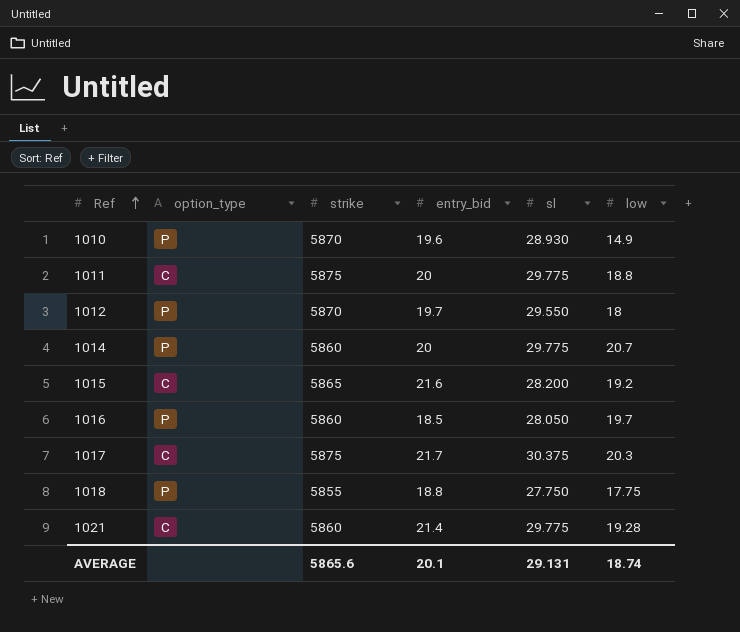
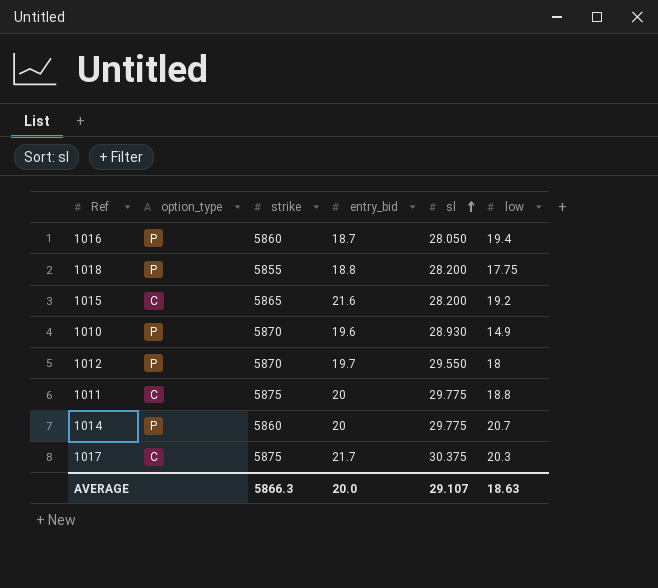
row order: Ref ascending -> sl ascending
row 1021: C | 5860 | 21.4 | 29.775 | 19.28 -> none
1016 | entry_bid: 18.5 -> 18.7
1016 | low: 19.7 -> 19.4
1018 | sl: 27.750 -> 28.200
AVERAGE | strike: 5865.6 -> 5866.3
AVERAGE | entry_bid: 20.1 -> 20.0
AVERAGE | sl: 29.131 -> 29.107
AVERAGE | low: 18.74 -> 18.63

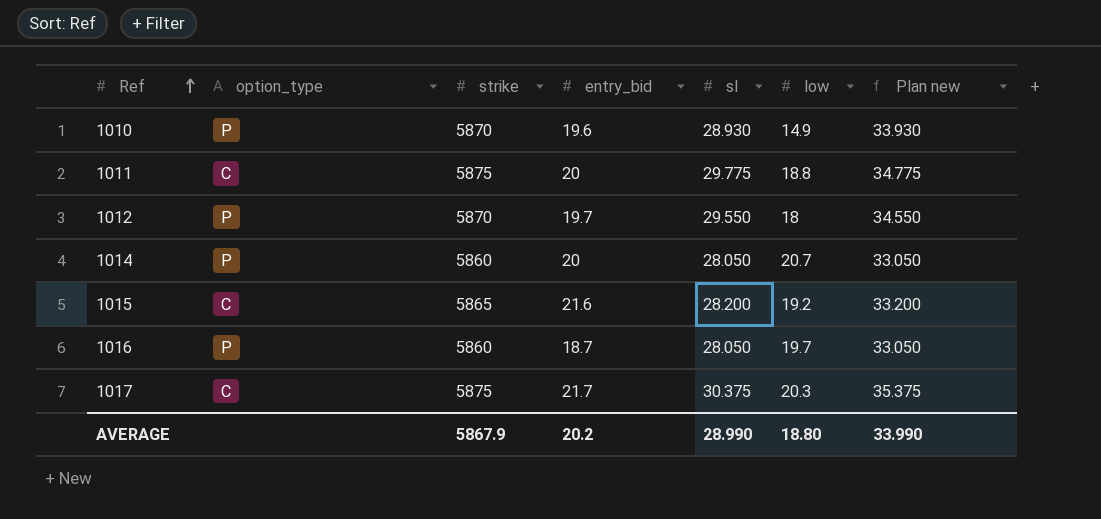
row order: sl ascending -> Ref ascending
column Plan new | formula: none -> [sl] + 5
row 1018: P | 5855 | 18.8 | 28.200 | 17.75 -> none
1014 | sl: 29.775 -> 28.050
1016 | low: 19.4 -> 19.7
AVERAGE | strike: 5866.3 -> 5867.9
AVERAGE | entry_bid: 20.0 -> 20.2
AVERAGE | sl: 29.107 -> 28.990
AVERAGE | low: 18.63 -> 18.80

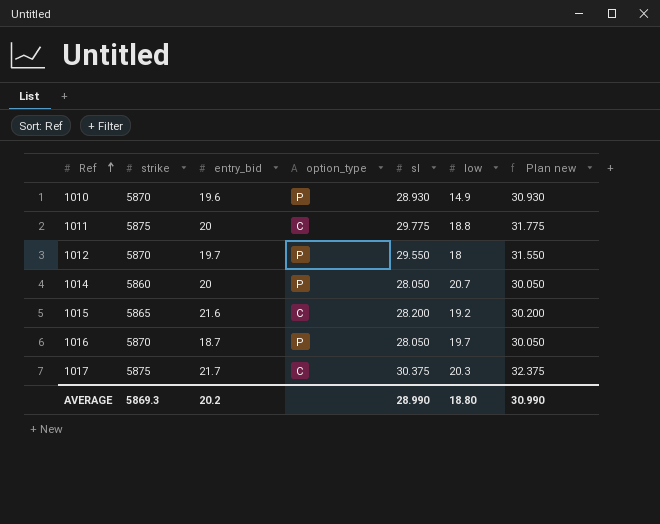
column option_type | position: 2 -> 4
column Plan new | formula: [sl] + 5 -> [sl] + 2
1016 | strike: 5860 -> 5870
AVERAGE | strike: 5867.9 -> 5869.3
AVERAGE | Plan new: 33.990 -> 30.990

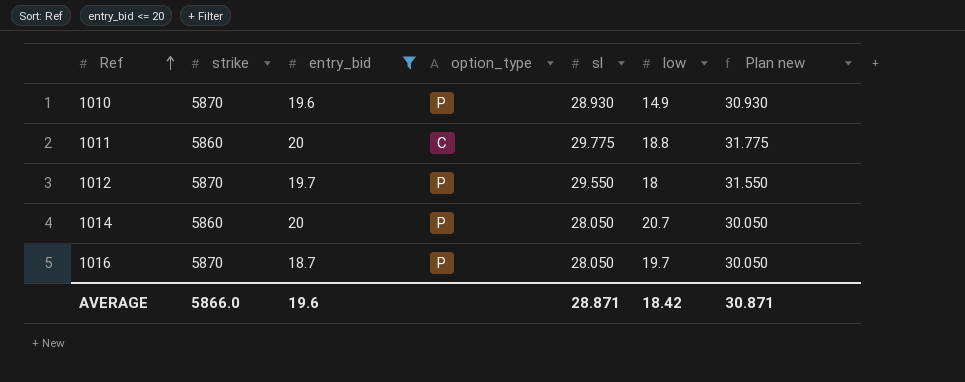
filter: none -> entry_bid <= 20
1011 | strike: 5875 -> 5860
AVERAGE | strike: 5869.3 -> 5866.0
AVERAGE | entry_bid: 20.2 -> 19.6
AVERAGE | sl: 28.990 -> 28.871
AVERAGE | low: 18.80 -> 18.42
AVERAGE | Plan new: 30.990 -> 30.871

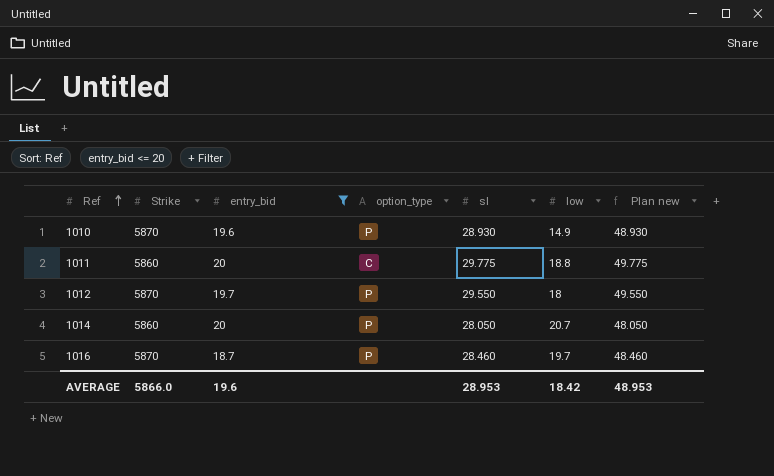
column name: strike -> Strike
column Plan new | formula: [sl] + 2 -> [sl] + 20
1016 | sl: 28.050 -> 28.460
AVERAGE | sl: 28.871 -> 28.953
AVERAGE | Plan new: 30.871 -> 48.953

